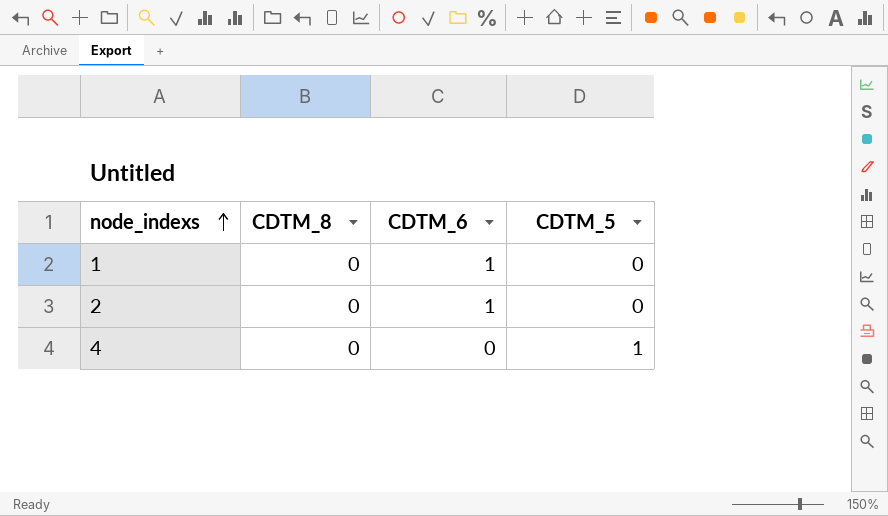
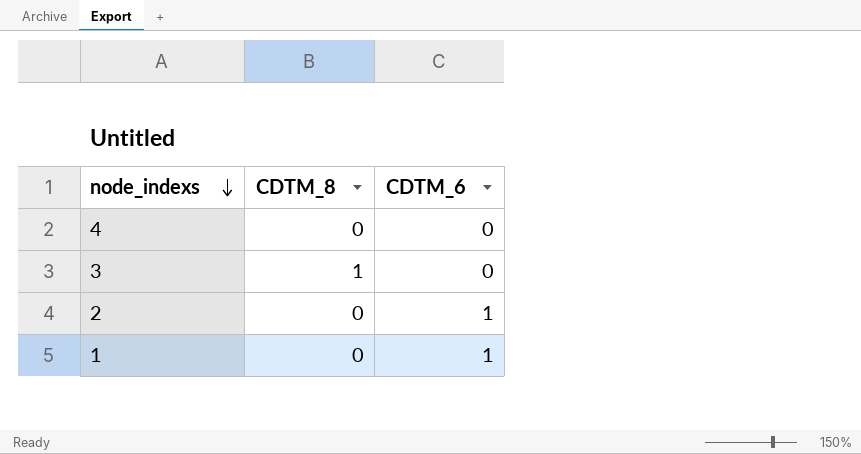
row order: node_indexs ascending -> node_indexs descending
column CDTM_5 | position: 4 -> none
row 3: none -> 1 | 0

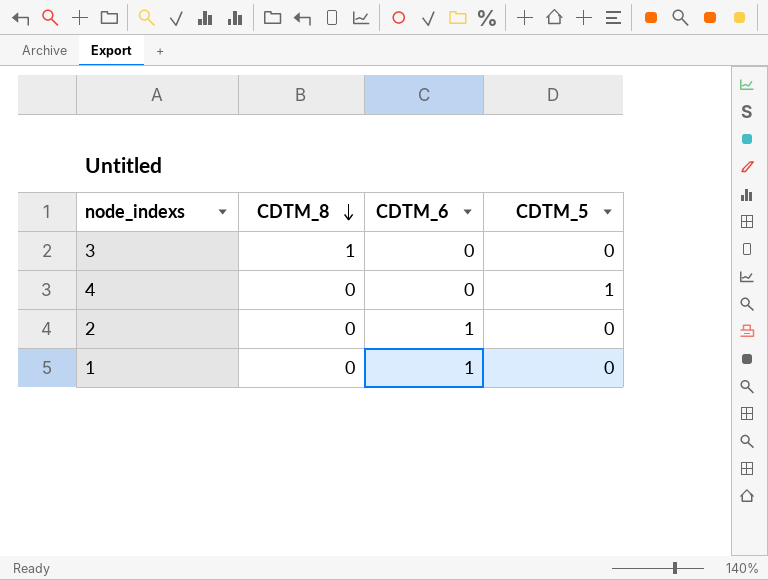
row order: node_indexs descending -> CDTM_8 descending
column CDTM_5 | position: none -> 4

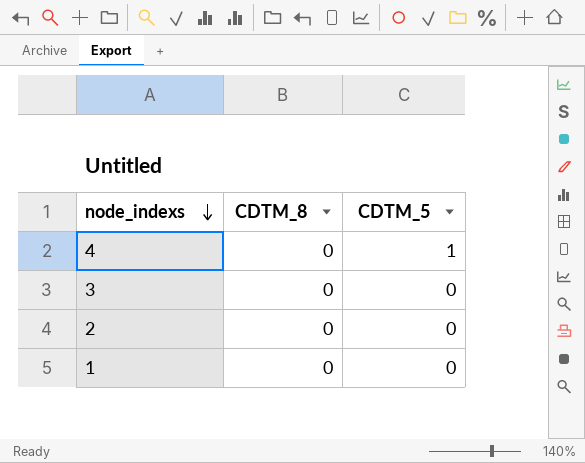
row order: CDTM_8 descending -> node_indexs descending
column CDTM_6 | position: 3 -> none
3 | CDTM_8: 1 -> 0

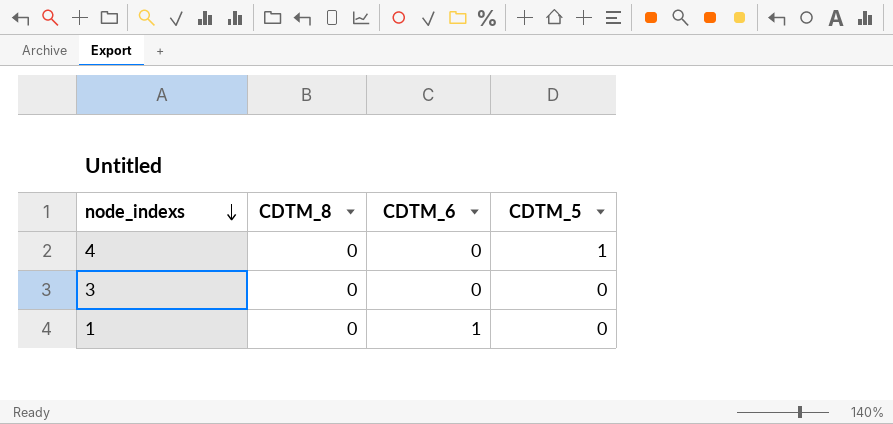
column CDTM_6 | position: none -> 3
row 2: 0 | 0 -> none

